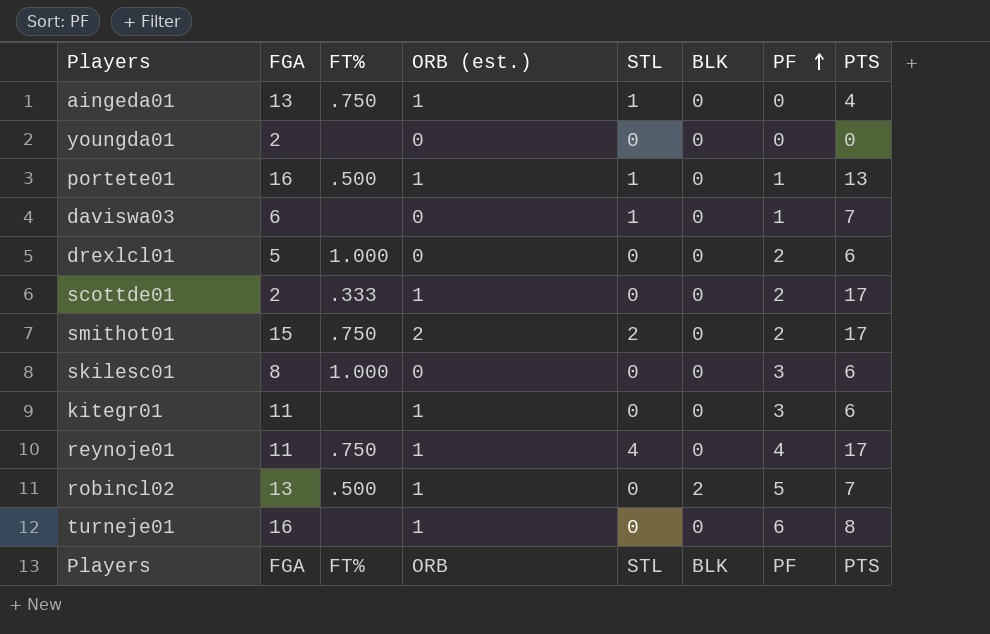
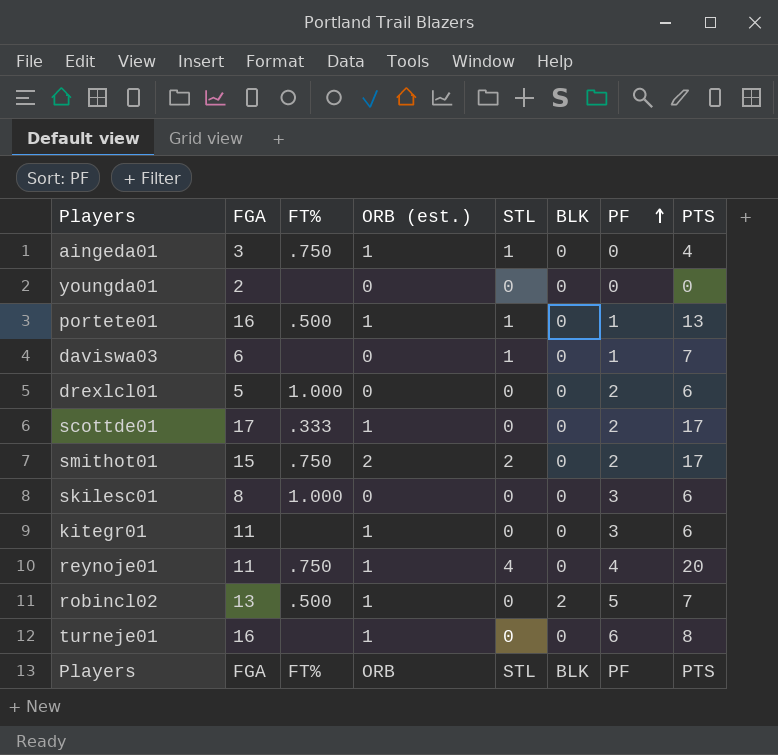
aingeda01 | FGA: 13 -> 3
scottde01 | FGA: 2 -> 17
reynoje01 | PTS: 17 -> 20

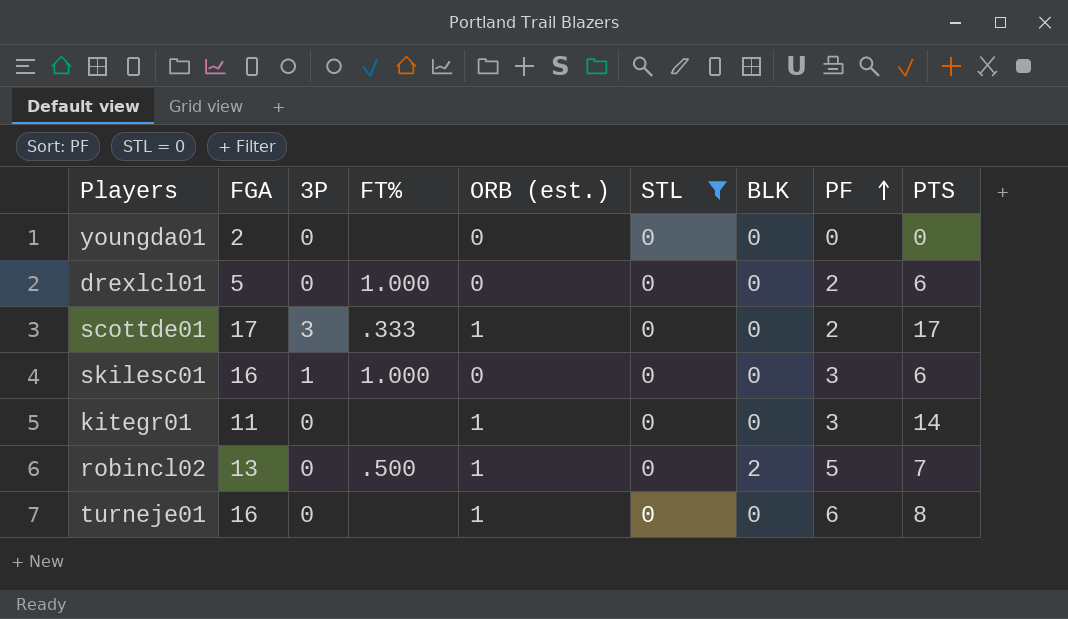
filter: none -> STL = 0
column 3P | position: none -> 3
skilesc01 | FGA: 8 -> 16
kitegr01 | PTS: 6 -> 14

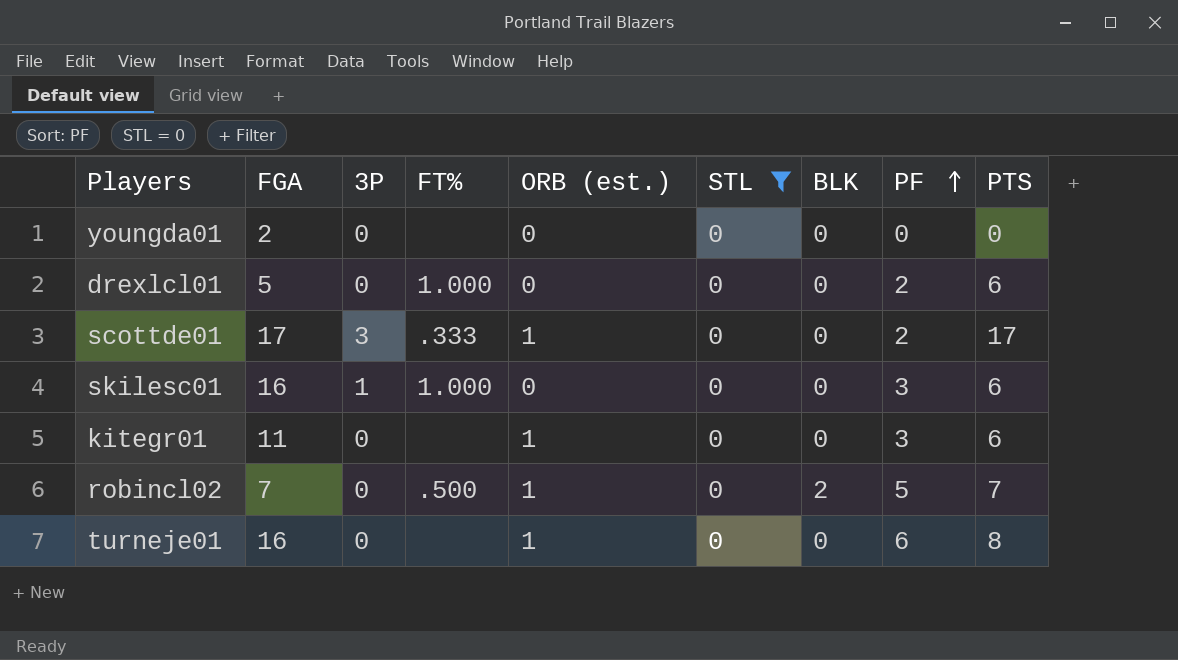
kitegr01 | PTS: 14 -> 6
robincl02 | FGA: 13 -> 7

